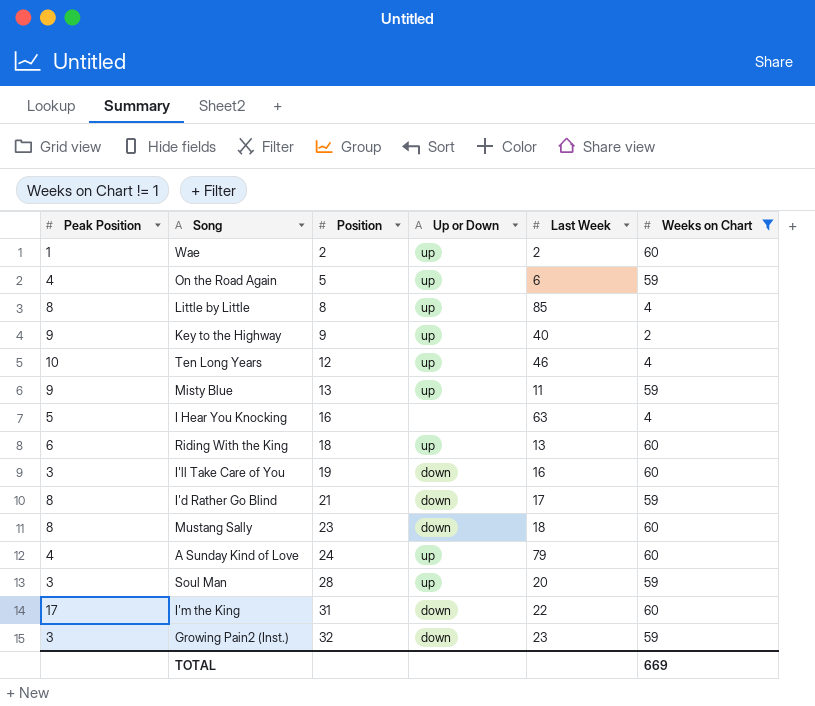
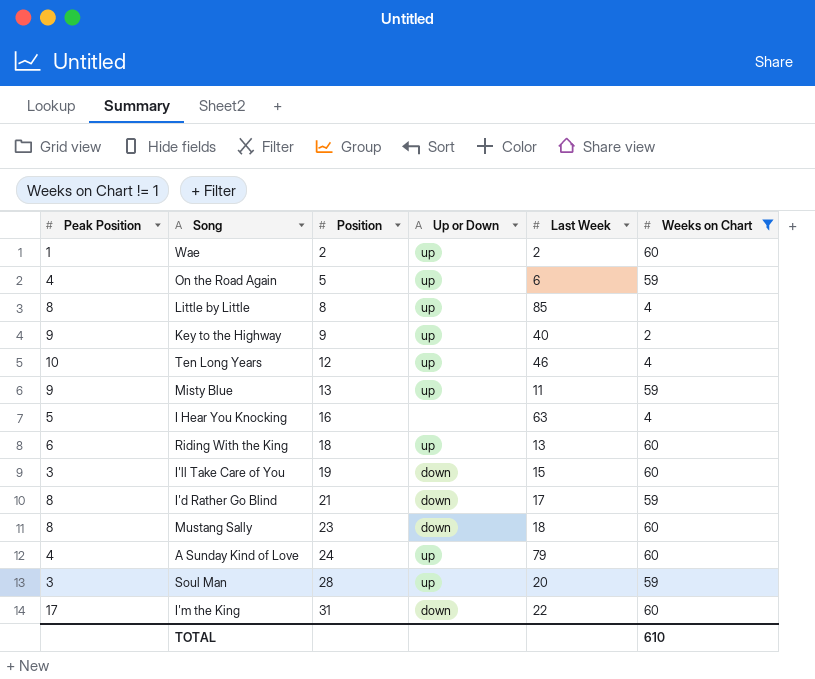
row Growing Pain2 (Inst.): 3 | 32 | down | 23 | 59 -> none
I'll Take Care of You | Last Week: 16 -> 15
TOTAL | Weeks on Chart: 669 -> 610

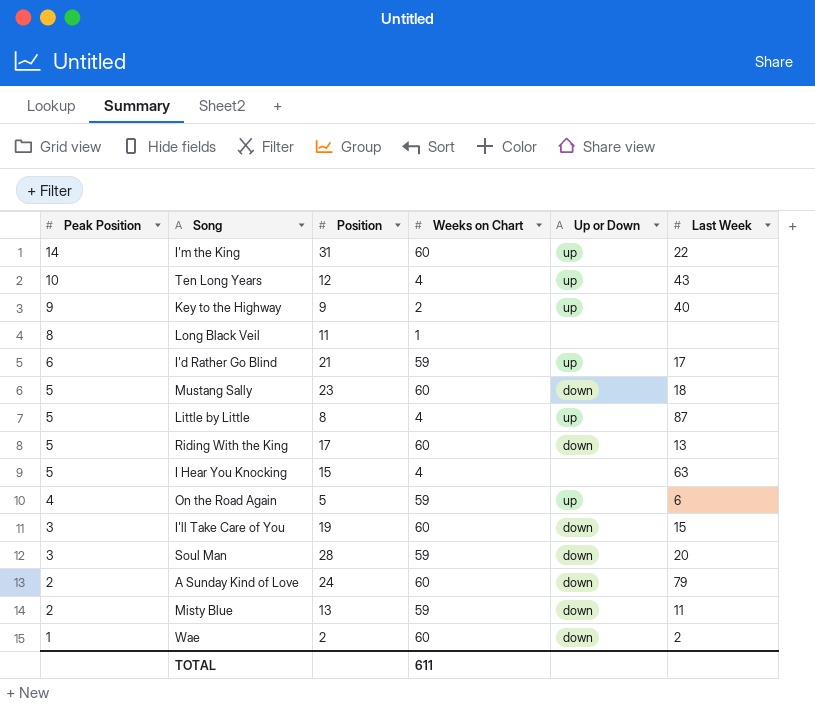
filter: Weeks on Chart != 1 -> none
row order: Position ascending -> Peak Position descending
column Weeks on Chart | position: 6 -> 4
I'm the King | Peak Position: 17 -> 14
I'm the King | Up or Down: down -> up
Ten Long Years | Last Week: 46 -> 43
I'd Rather Go Blind | Peak Position: 8 -> 6
I'd Rather Go Blind | Up or Down: down -> up
Mustang Sally | Peak Position: 8 -> 5
Little by Little | Peak Position: 8 -> 5
Little by Little | Last Week: 85 -> 87
Riding With the King | Peak Position: 6 -> 5
Riding With the King | Position: 18 -> 17
Riding With the King | Up or Down: up -> down
I Hear You Knocking | Position: 16 -> 15
Soul Man | Up or Down: up -> down
A Sunday Kind of Love | Peak Position: 4 -> 2
A Sunday Kind of Love | Up or Down: up -> down
Misty Blue | Peak Position: 9 -> 2
Misty Blue | Up or Down: up -> down
Wae | Up or Down: up -> down
TOTAL | Weeks on Chart: 610 -> 611

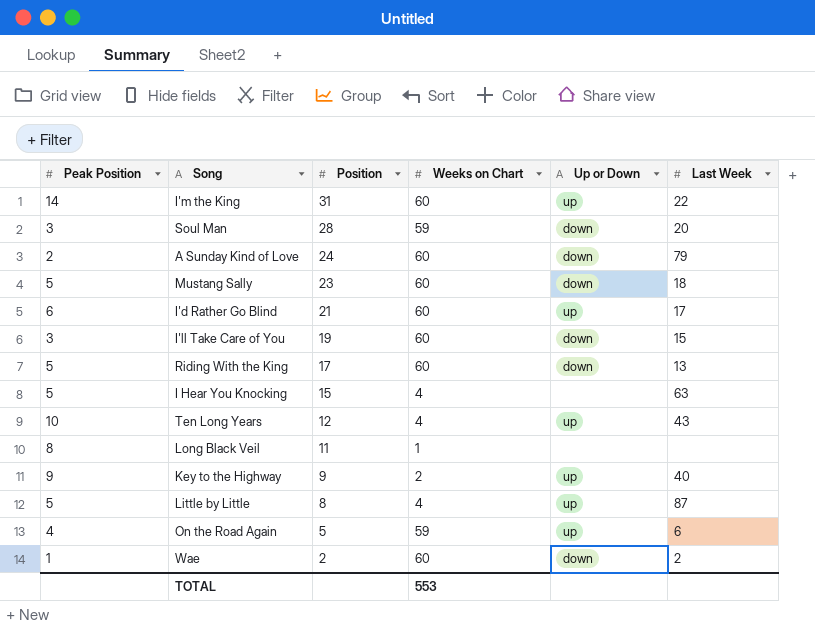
row order: Peak Position descending -> Position descending
row Misty Blue: 2 | 13 | 59 | down | 11 -> none
I'd Rather Go Blind | Weeks on Chart: 59 -> 60
TOTAL | Weeks on Chart: 611 -> 553

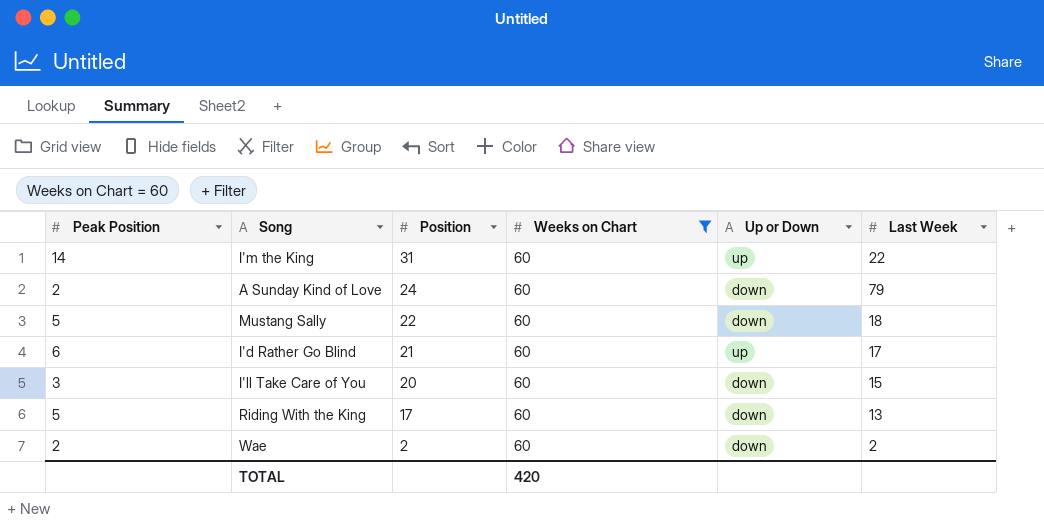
filter: none -> Weeks on Chart = 60
Mustang Sally | Position: 23 -> 22
I'll Take Care of You | Position: 19 -> 20
Wae | Peak Position: 1 -> 2
TOTAL | Weeks on Chart: 553 -> 420

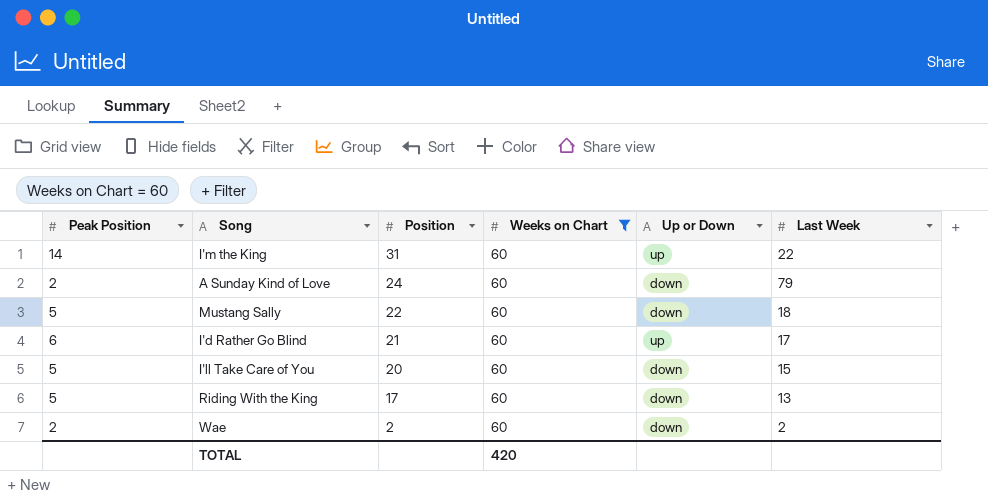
I'll Take Care of You | Peak Position: 3 -> 5

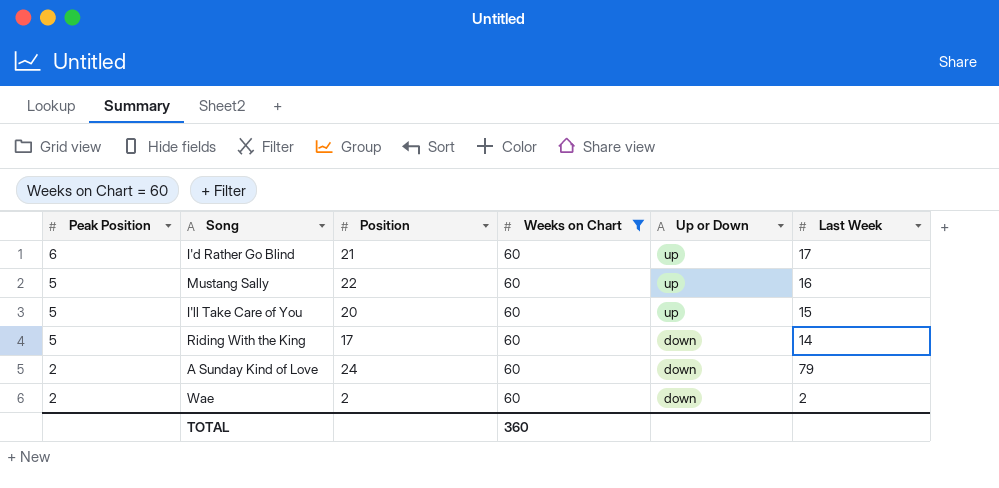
row order: Position descending -> Peak Position descending
row I'm the King: 14 | 31 | 60 | up | 22 -> none
Mustang Sally | Up or Down: down -> up
Mustang Sally | Last Week: 18 -> 16
I'll Take Care of You | Up or Down: down -> up
Riding With the King | Last Week: 13 -> 14
TOTAL | Weeks on Chart: 420 -> 360

